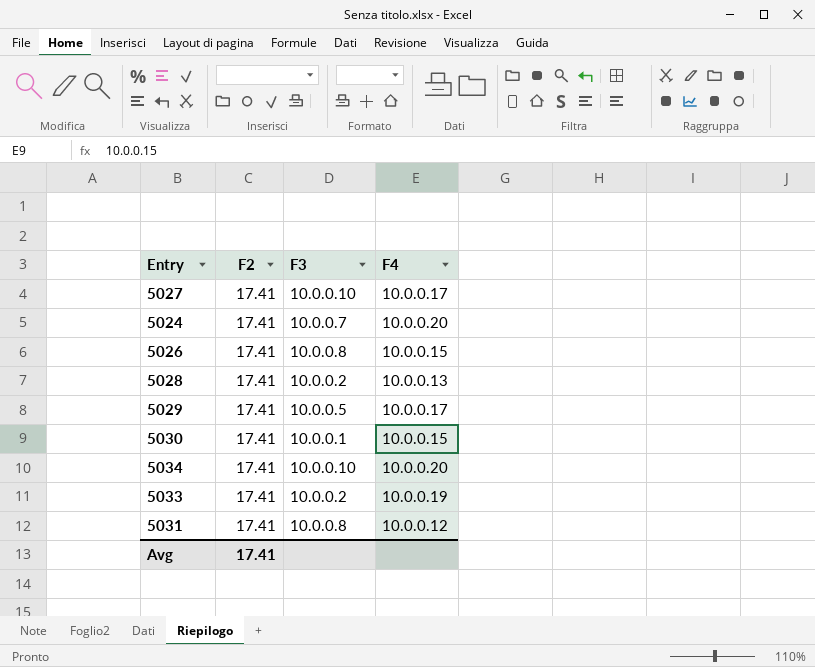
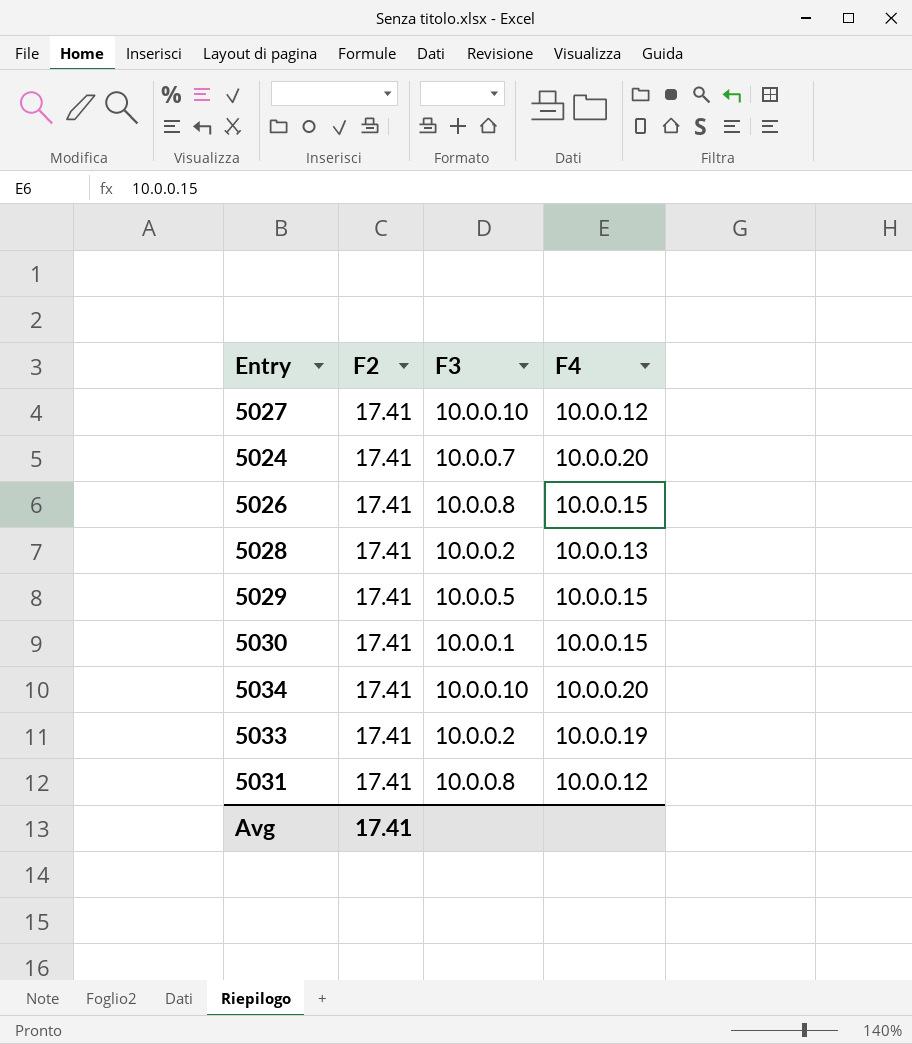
5027 | F4: 10.0.0.17 -> 10.0.0.12
5029 | F4: 10.0.0.17 -> 10.0.0.15

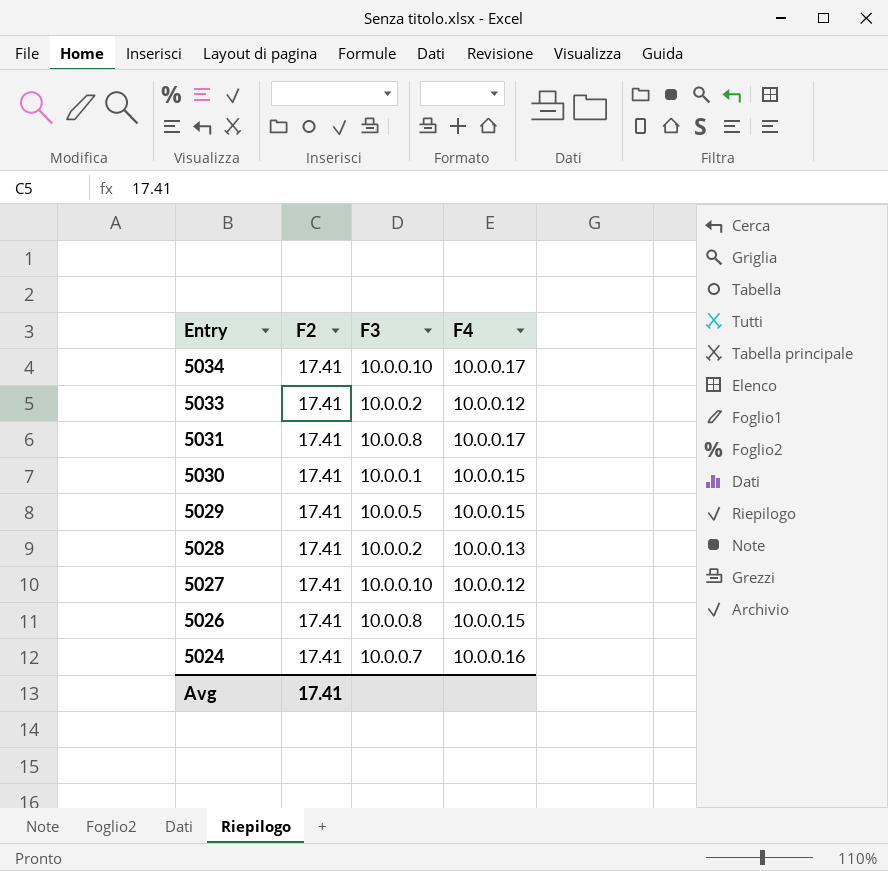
row order: none -> Entry descending
5034 | F4: 10.0.0.20 -> 10.0.0.17
5033 | F4: 10.0.0.19 -> 10.0.0.12
5031 | F4: 10.0.0.12 -> 10.0.0.17
5024 | F4: 10.0.0.20 -> 10.0.0.16

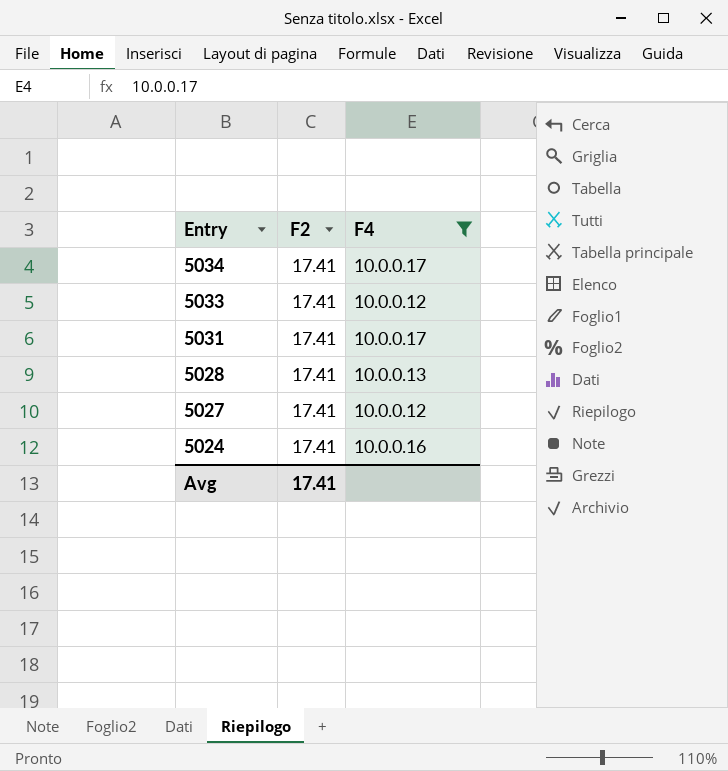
filter: none -> F4 != 10.0.0.15
column F3 | position: 3 -> none

